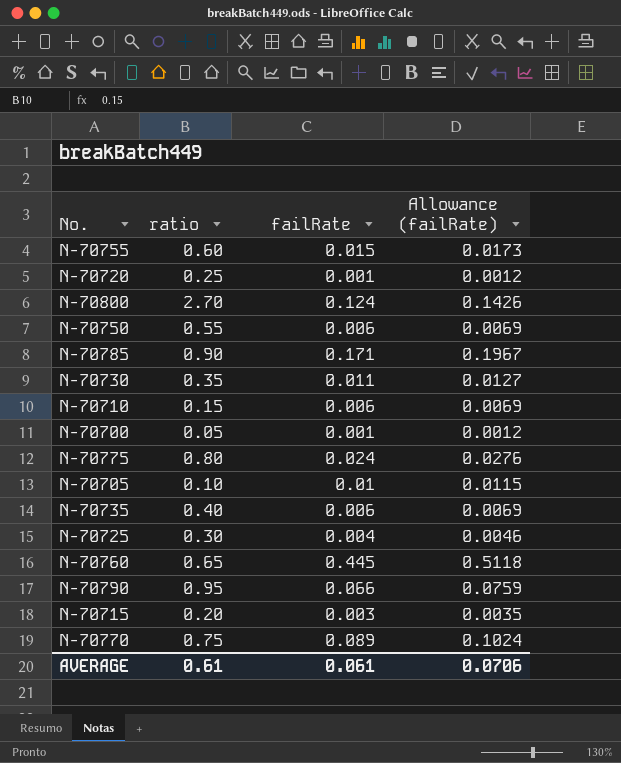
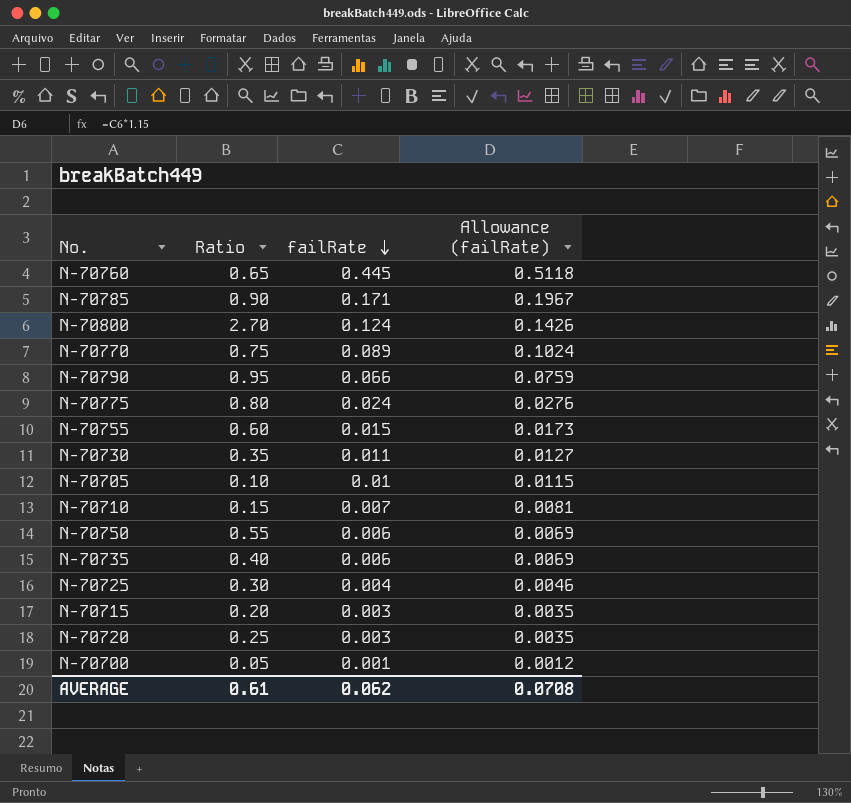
row order: none -> failRate descending
column name: ratio -> Ratio
N-70710 | failRate: 0.006 -> 0.007
N-70710 | Allowance (failRate): 0.0069 -> 0.0081
N-70720 | failRate: 0.001 -> 0.003
N-70720 | Allowance (failRate): 0.0012 -> 0.0035
AVERAGE | failRate: 0.061 -> 0.062
AVERAGE | Allowance (failRate): 0.0706 -> 0.0708

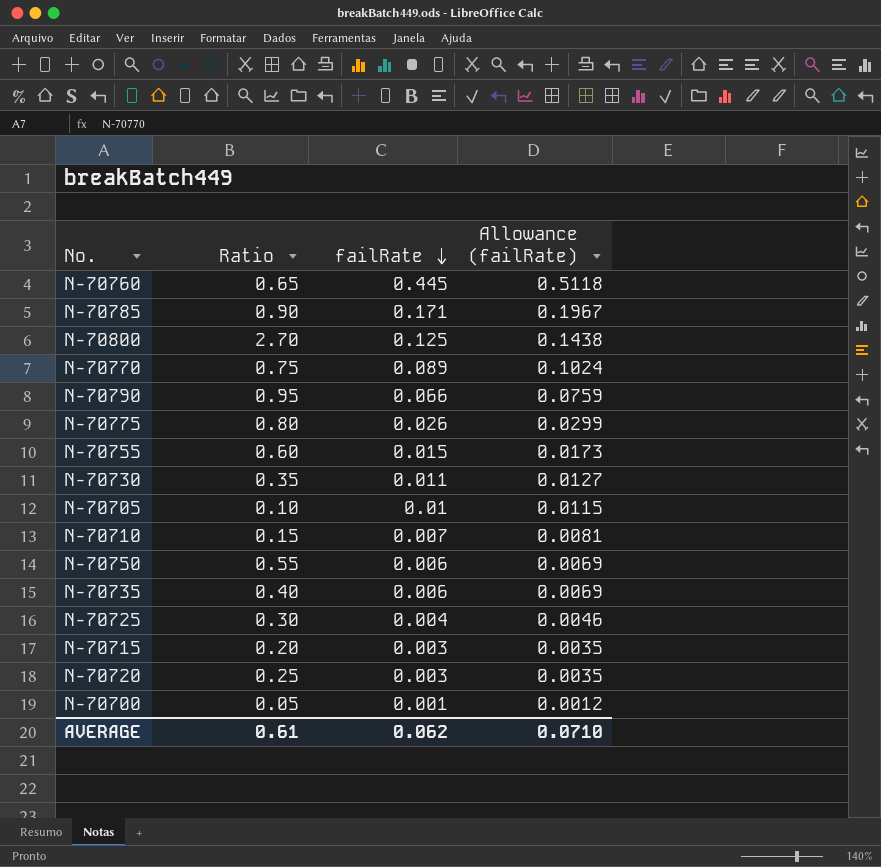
N-70800 | failRate: 0.124 -> 0.125
N-70800 | Allowance (failRate): 0.1426 -> 0.1438
N-70775 | failRate: 0.024 -> 0.026
N-70775 | Allowance (failRate): 0.0276 -> 0.0299
AVERAGE | Allowance (failRate): 0.0708 -> 0.0710

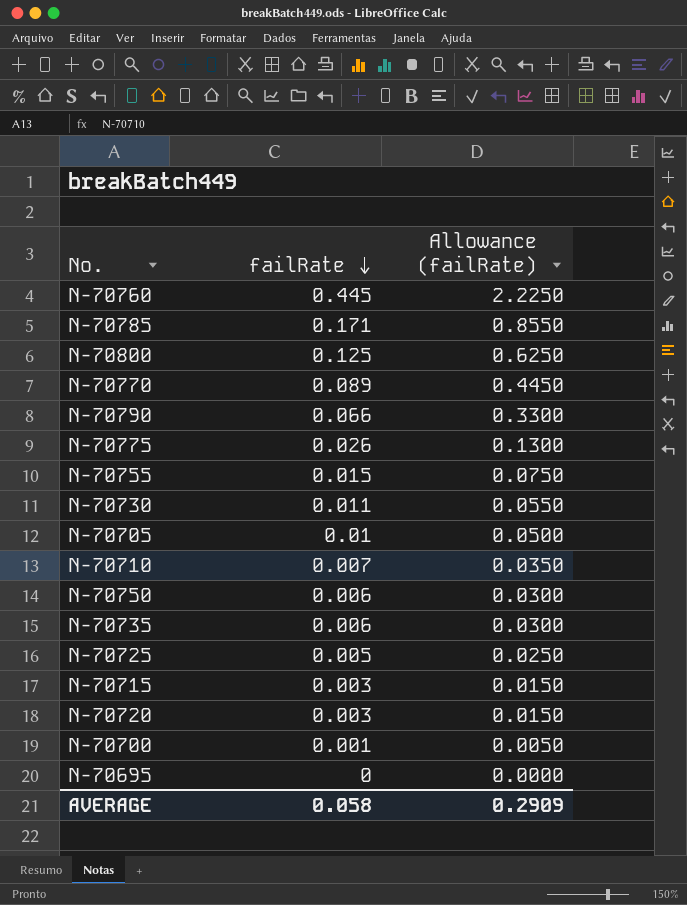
column Ratio | position: 2 -> none
column Allowance (failRate) | formula: [failRate] * 1.15 -> [failRate] * 5
N-70725 | failRate: 0.004 -> 0.005
row N-70695: none -> 0 | 0.0000
AVERAGE | failRate: 0.062 -> 0.058
AVERAGE | Allowance (failRate): 0.0710 -> 0.2909

